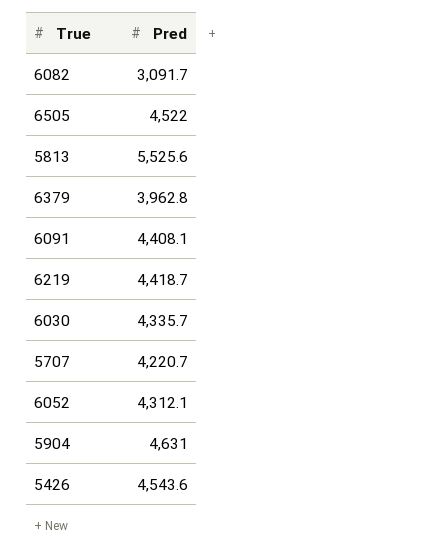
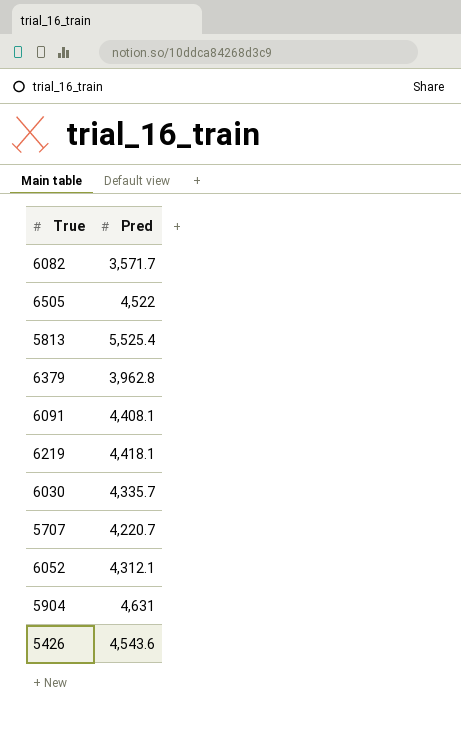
6082 | Pred: 3,091.7 -> 3,571.7
5813 | Pred: 5,525.6 -> 5,525.4
6219 | Pred: 4,418.7 -> 4,418.1

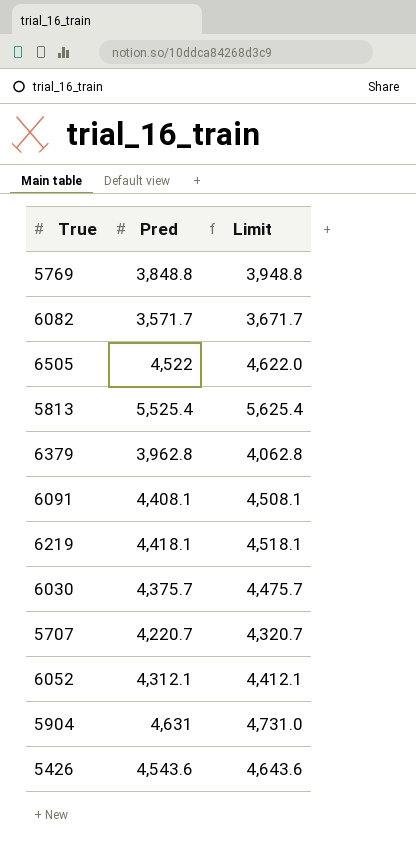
column Limit | formula: none -> [Pred] + 100
row 5769: none -> 3,848.8 | 3,948.8
6030 | Pred: 4,335.7 -> 4,375.7

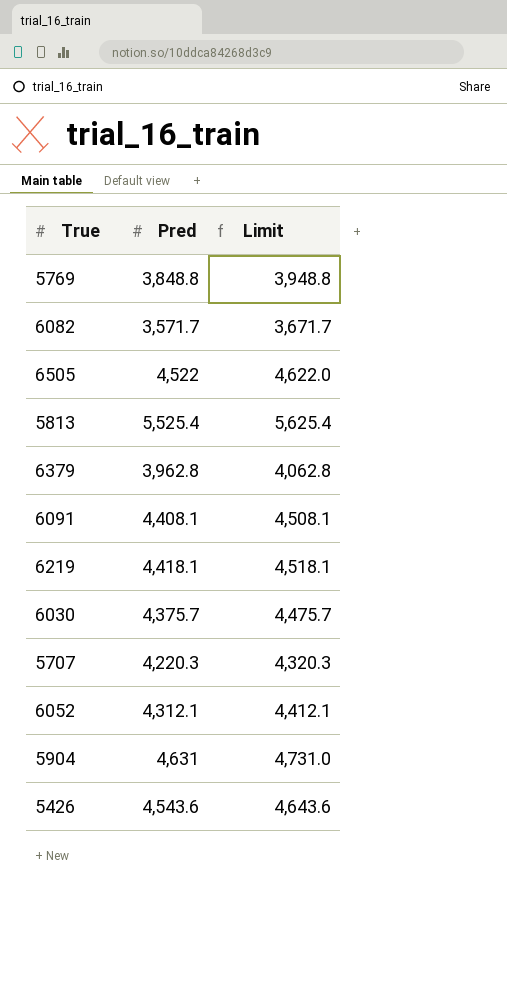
5707 | Pred: 4,220.7 -> 4,220.3
5707 | Limit: 4,320.7 -> 4,320.3

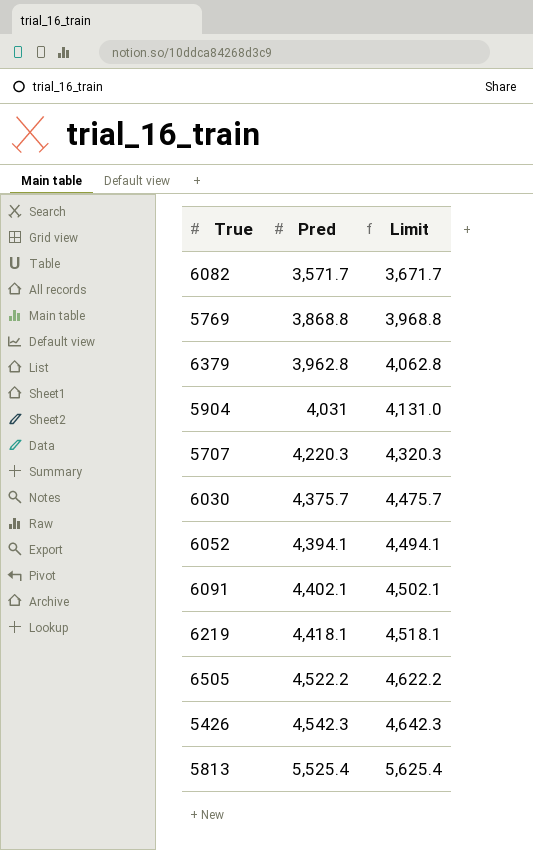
row order: none -> Pred ascending
5769 | Pred: 3,848.8 -> 3,868.8
5769 | Limit: 3,948.8 -> 3,968.8
5904 | Pred: 4,631 -> 4,031
5904 | Limit: 4,731.0 -> 4,131.0
6052 | Pred: 4,312.1 -> 4,394.1
6052 | Limit: 4,412.1 -> 4,494.1
6091 | Pred: 4,408.1 -> 4,402.1
6091 | Limit: 4,508.1 -> 4,502.1
6505 | Pred: 4,522 -> 4,522.2
6505 | Limit: 4,622.0 -> 4,622.2
5426 | Pred: 4,543.6 -> 4,542.3
5426 | Limit: 4,643.6 -> 4,642.3

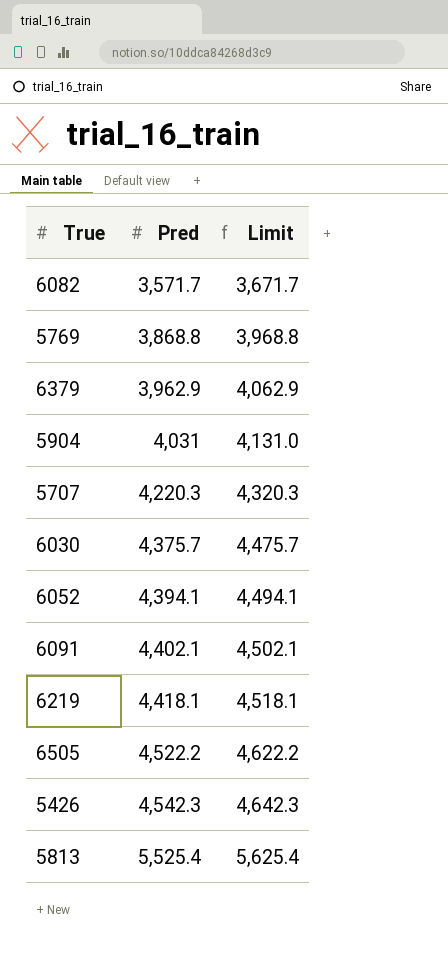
6379 | Pred: 3,962.8 -> 3,962.9
6379 | Limit: 4,062.8 -> 4,062.9

